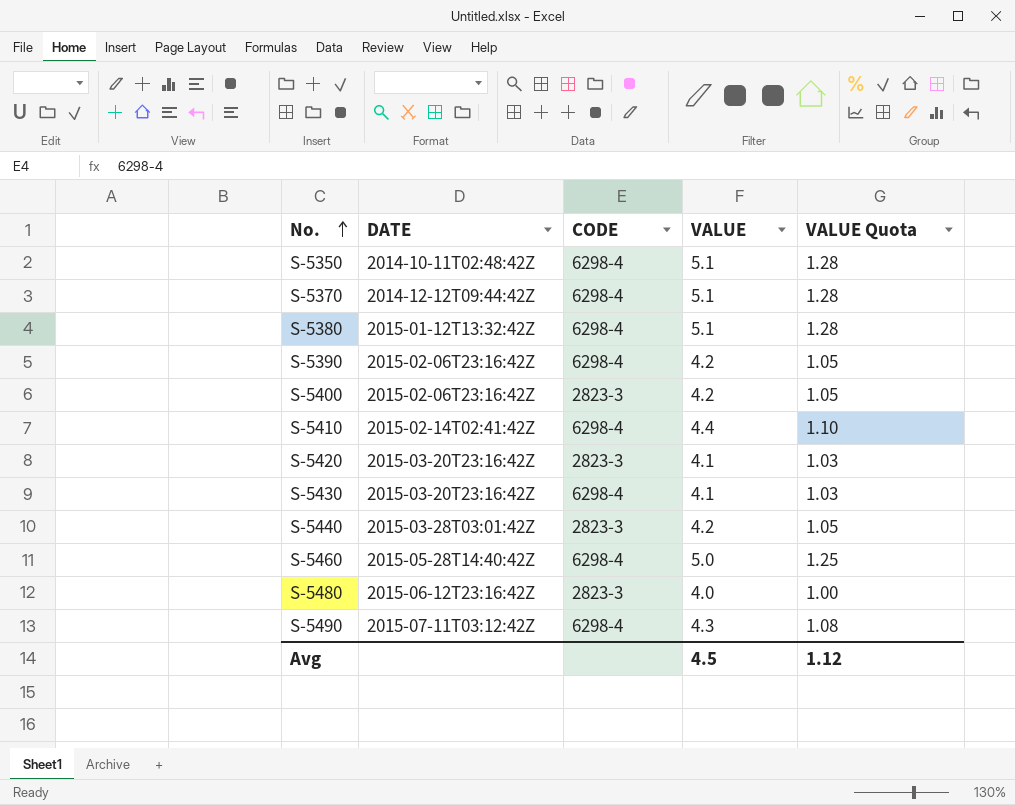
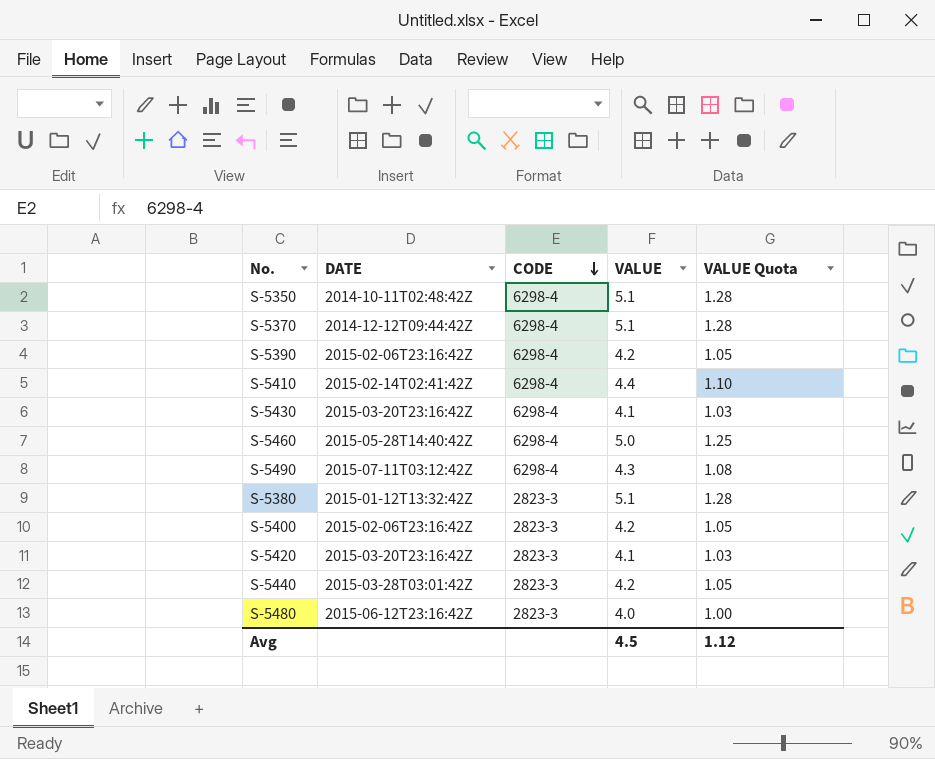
row order: No. ascending -> CODE descending
S-5380 | CODE: 6298-4 -> 2823-3

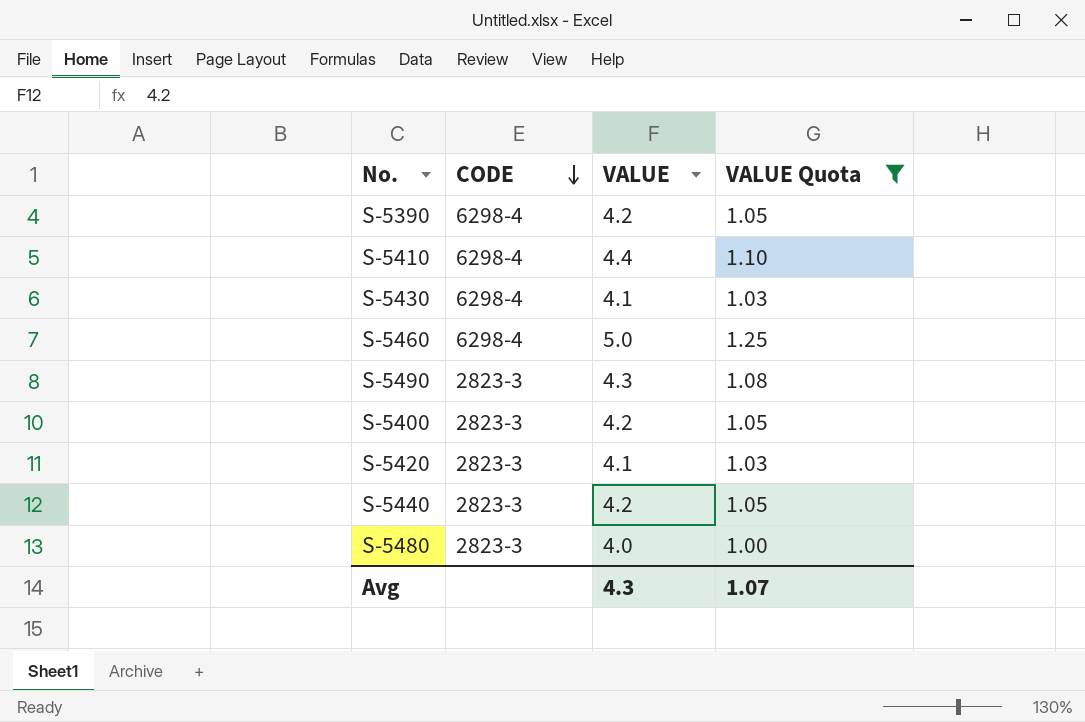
filter: none -> VALUE Quota != 1.28
column DATE | position: 2 -> none
S-5490 | CODE: 6298-4 -> 2823-3
Avg | VALUE: 4.5 -> 4.3
Avg | VALUE Quota: 1.12 -> 1.07

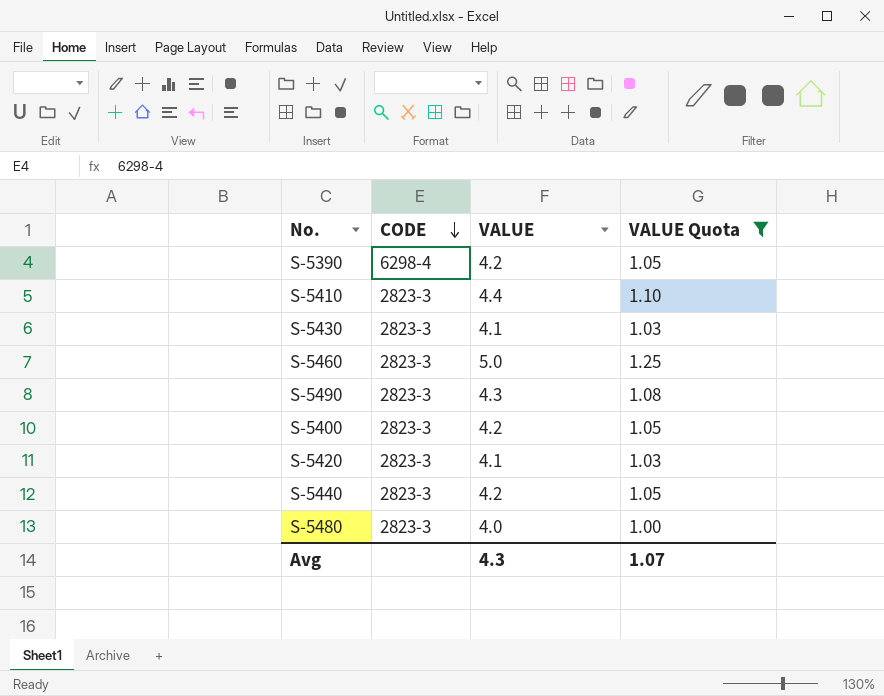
S-5410 | CODE: 6298-4 -> 2823-3
S-5430 | CODE: 6298-4 -> 2823-3
S-5460 | CODE: 6298-4 -> 2823-3

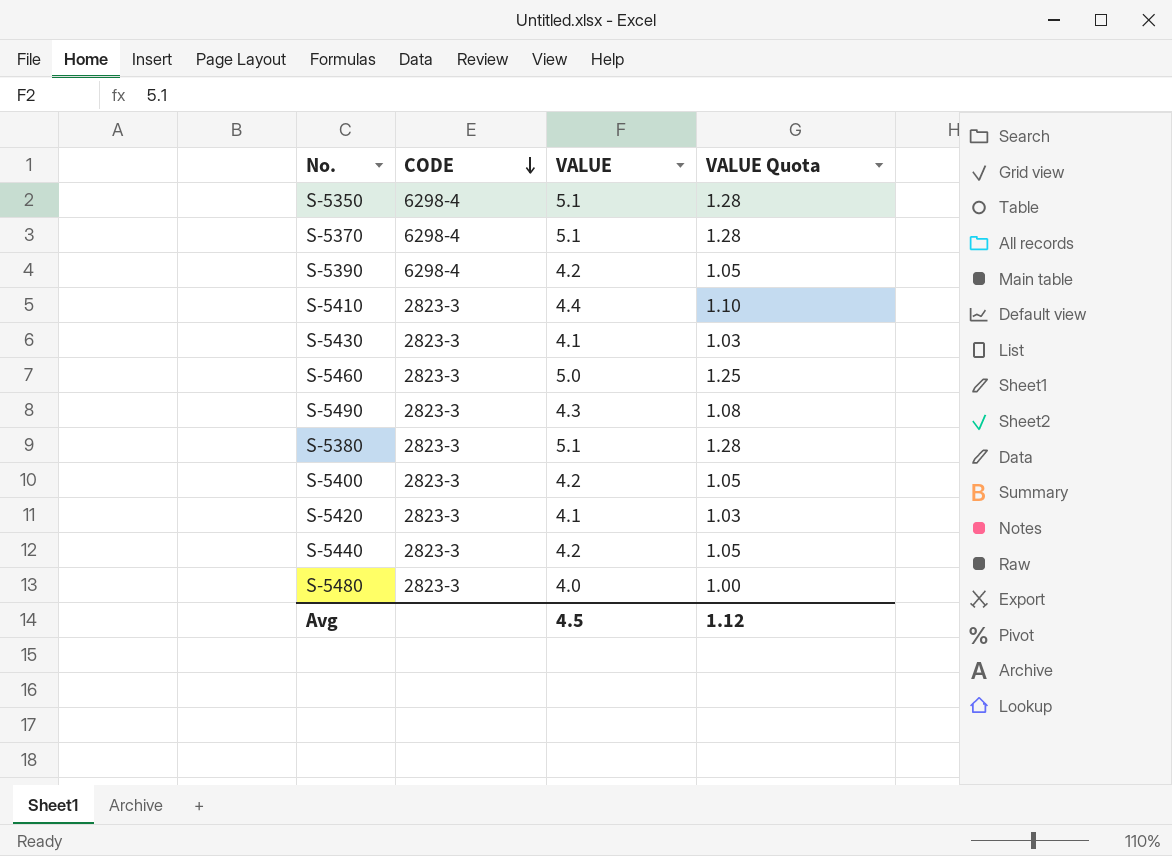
filter: VALUE Quota != 1.28 -> none
Avg | VALUE: 4.3 -> 4.5
Avg | VALUE Quota: 1.07 -> 1.12

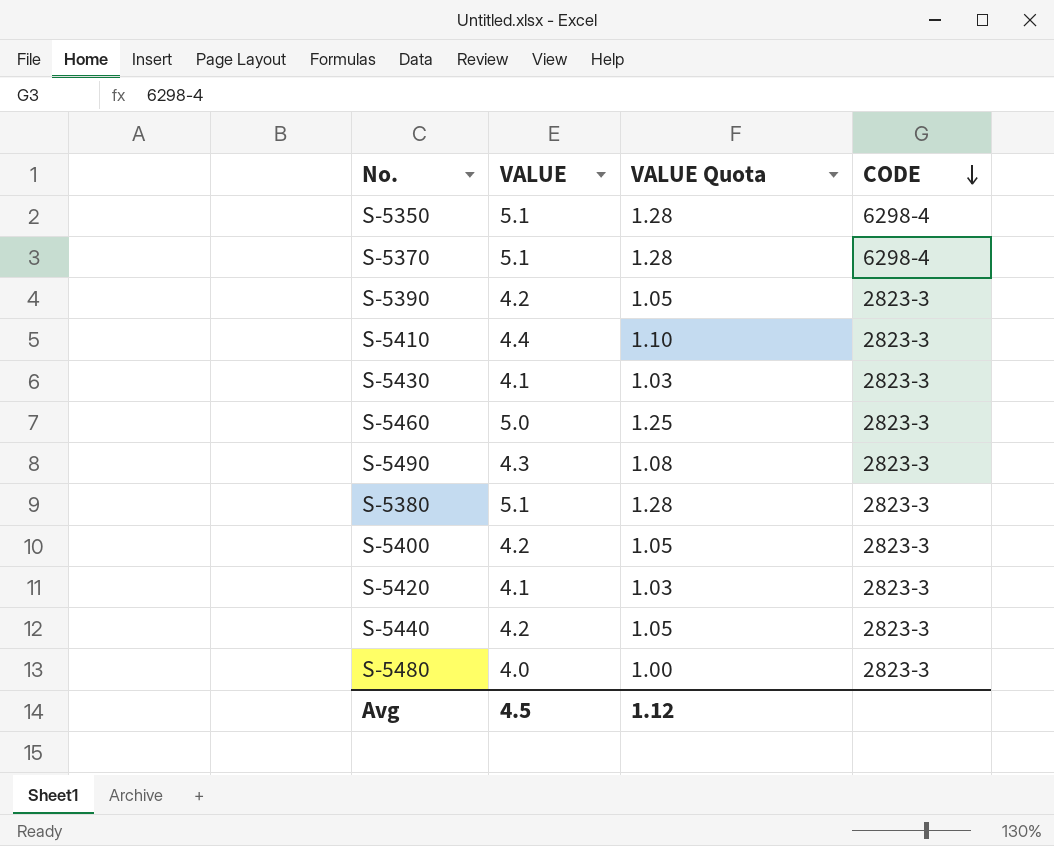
column CODE | position: 2 -> 4
S-5390 | CODE: 6298-4 -> 2823-3

